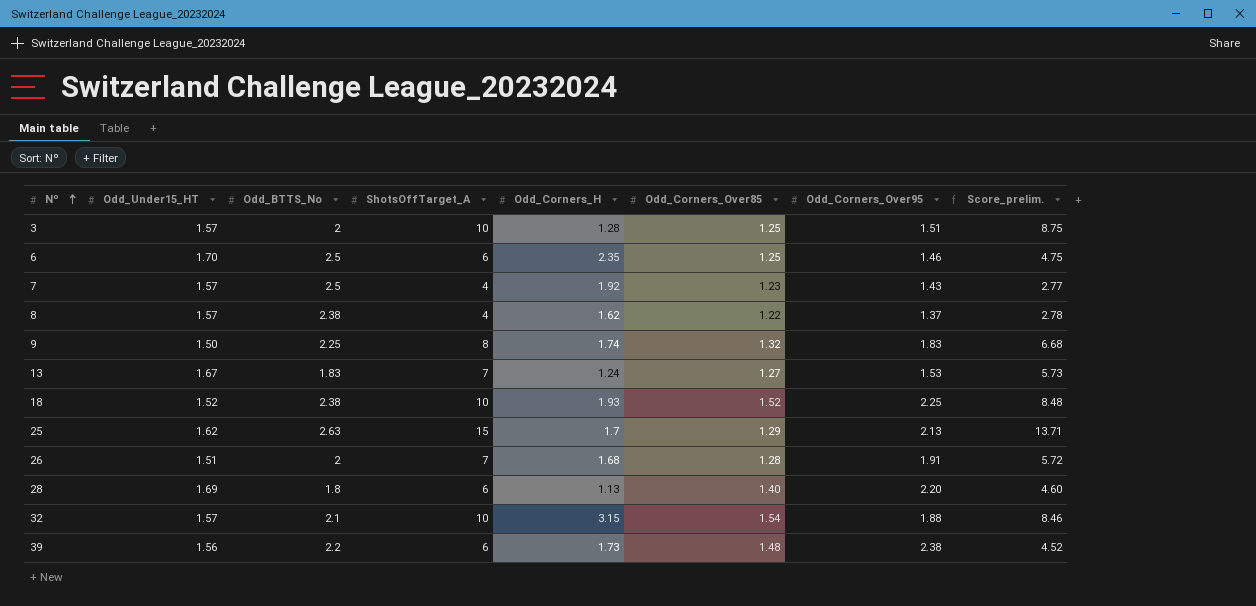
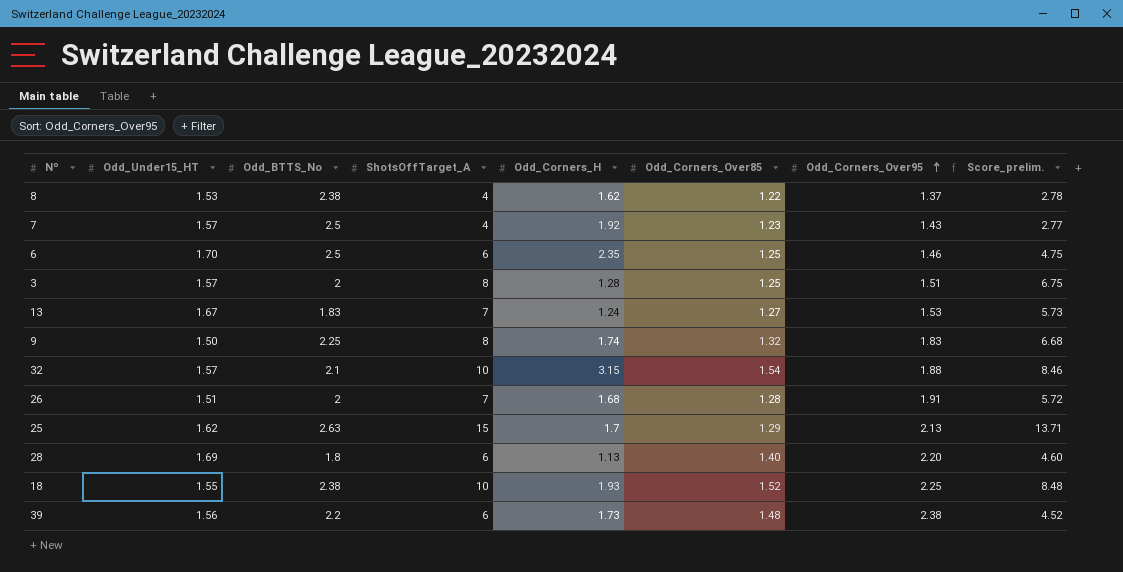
row order: Nº ascending -> Odd_Corners_Over95 ascending
8 | Odd_Under15_HT: 1.57 -> 1.53
3 | ShotsOffTarget_A: 10 -> 8
3 | Score_prelim.: 8.75 -> 6.75
18 | Odd_Under15_HT: 1.52 -> 1.55

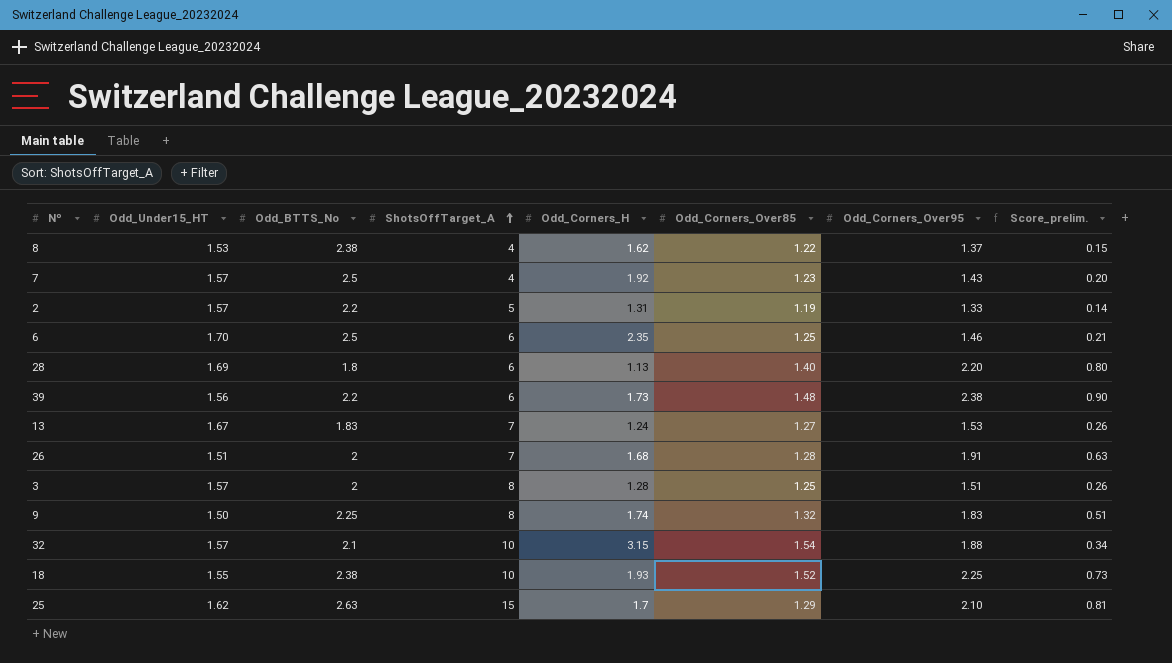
row order: Odd_Corners_Over95 ascending -> ShotsOffTarget_A ascending
column Score_prelim. | formula: [ShotsOffTarget_A] - [Odd_Corners_Over85] -> [Odd_Corners_Over95] - [Odd_Corners_Over85]
row 2: none -> 1.57 | 2.2 | 5 | 1.31 | 1.19 | 1.33 | 0.14
25 | Odd_Corners_Over95: 2.13 -> 2.10

